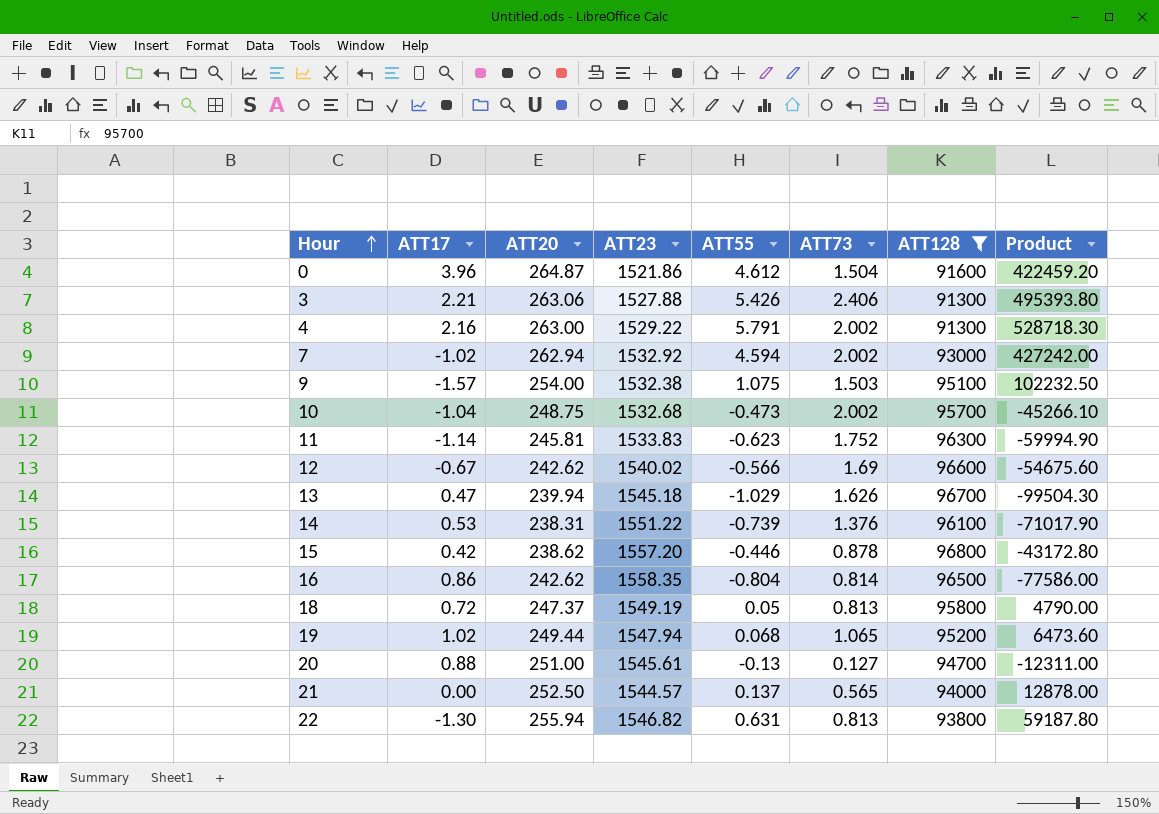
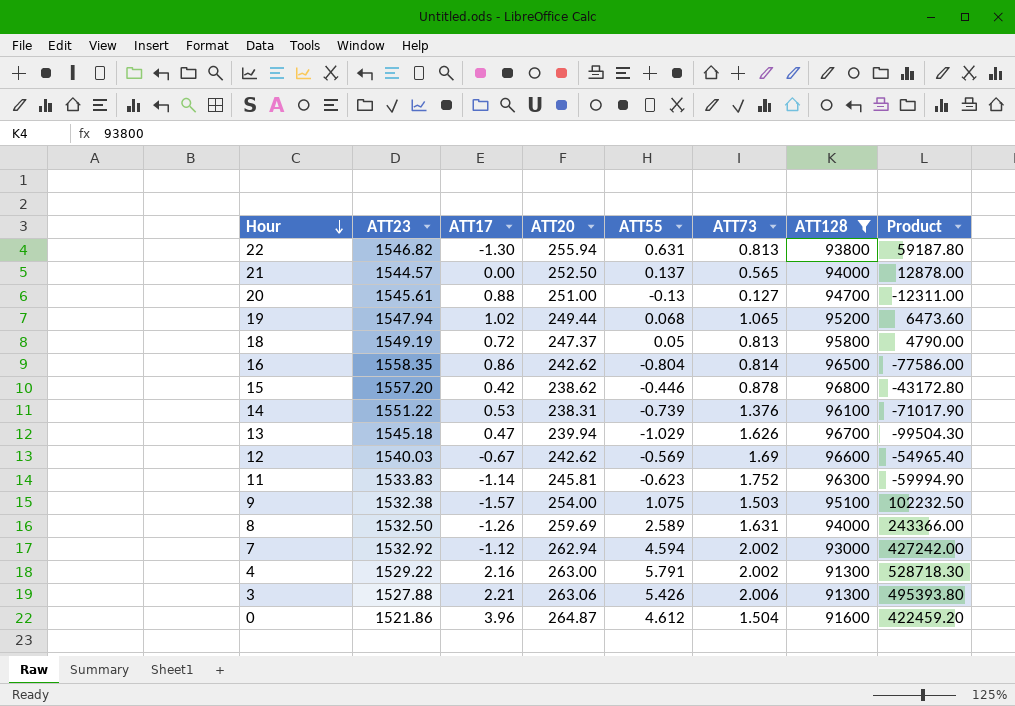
row order: Hour ascending -> Hour descending
column ATT23 | position: 4 -> 2
row 10: -1.04 | 248.75 | 1532.68 | -0.473 | 2.002 | 95700 | -45266.10 -> none
12 | ATT23: 1540.02 -> 1540.03
12 | ATT55: -0.566 -> -0.569
12 | Product: -54675.60 -> -54965.40
row 8: none -> 1532.50 | -1.26 | 259.69 | 2.589 | 1.631 | 94000 | 243366.00
7 | ATT17: -1.02 -> -1.12
3 | ATT73: 2.406 -> 2.006

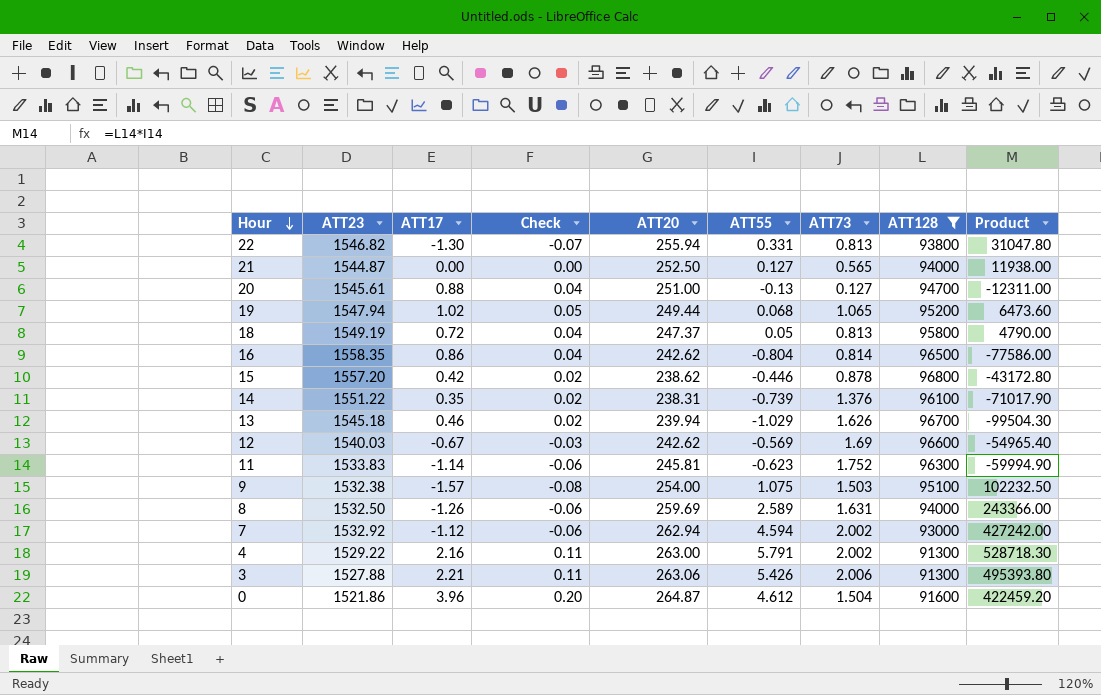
column Check | formula: none -> [ATT17] * 0.05
22 | ATT55: 0.631 -> 0.331
22 | Product: 59187.80 -> 31047.80
21 | ATT23: 1544.57 -> 1544.87
21 | ATT55: 0.137 -> 0.127
21 | Product: 12878.00 -> 11938.00
14 | ATT17: 0.53 -> 0.35
13 | ATT17: 0.47 -> 0.46

